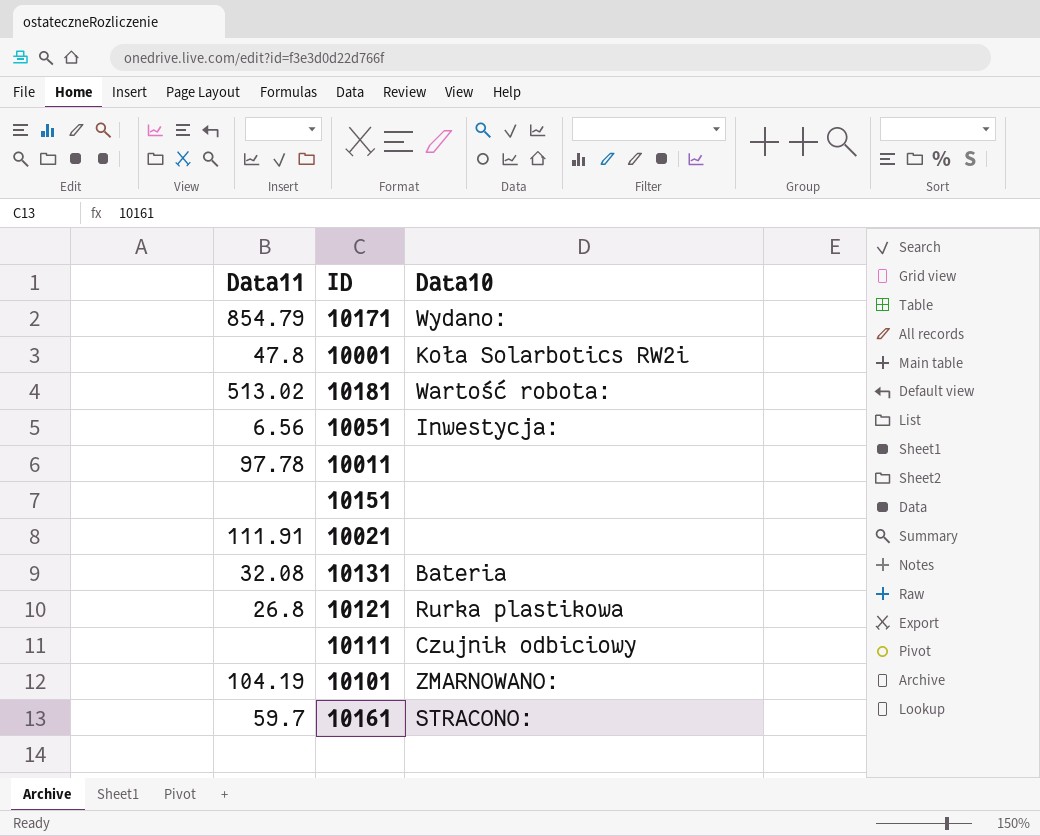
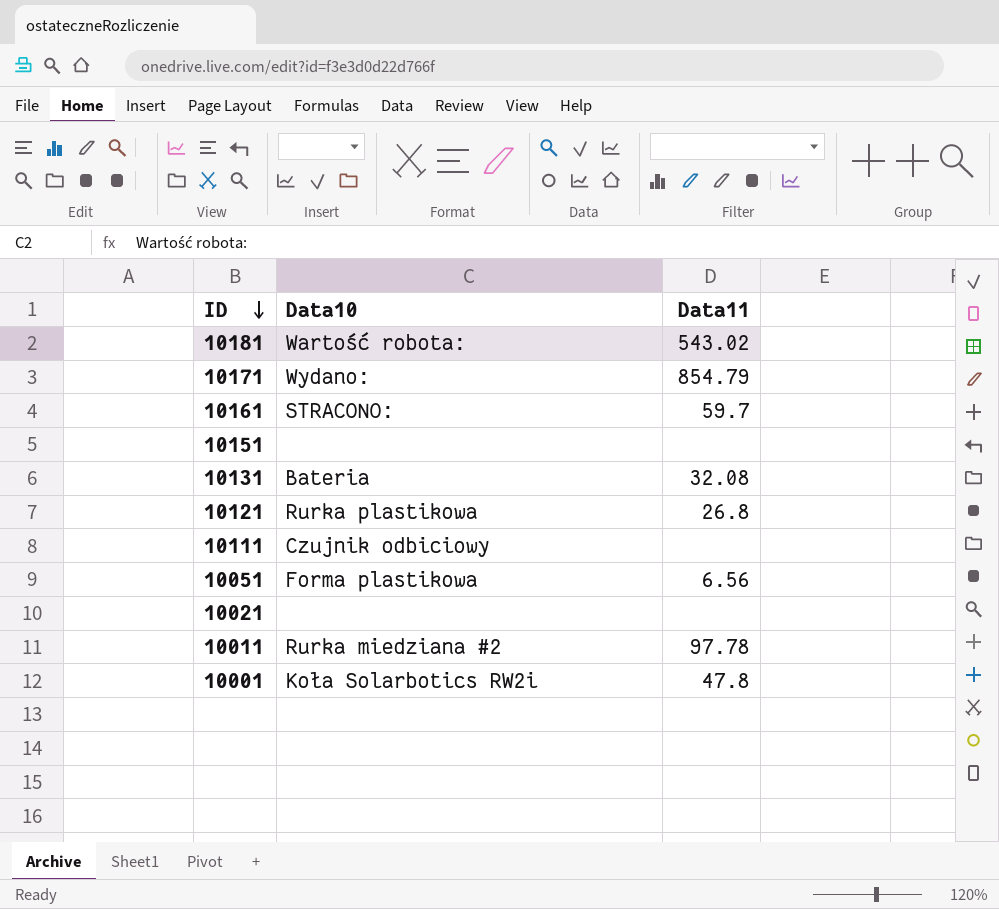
row order: none -> ID descending
column Data11 | position: 1 -> 3
row 10101: 104.19 | ZMARNOWANO: -> none
10181 | Data11: 513.02 -> 543.02
10051 | Data10: Inwestycja: -> Forma plastikowa
10021 | Data11: 111.91 -> none
10011 | Data10: none -> Rurka miedziana #2

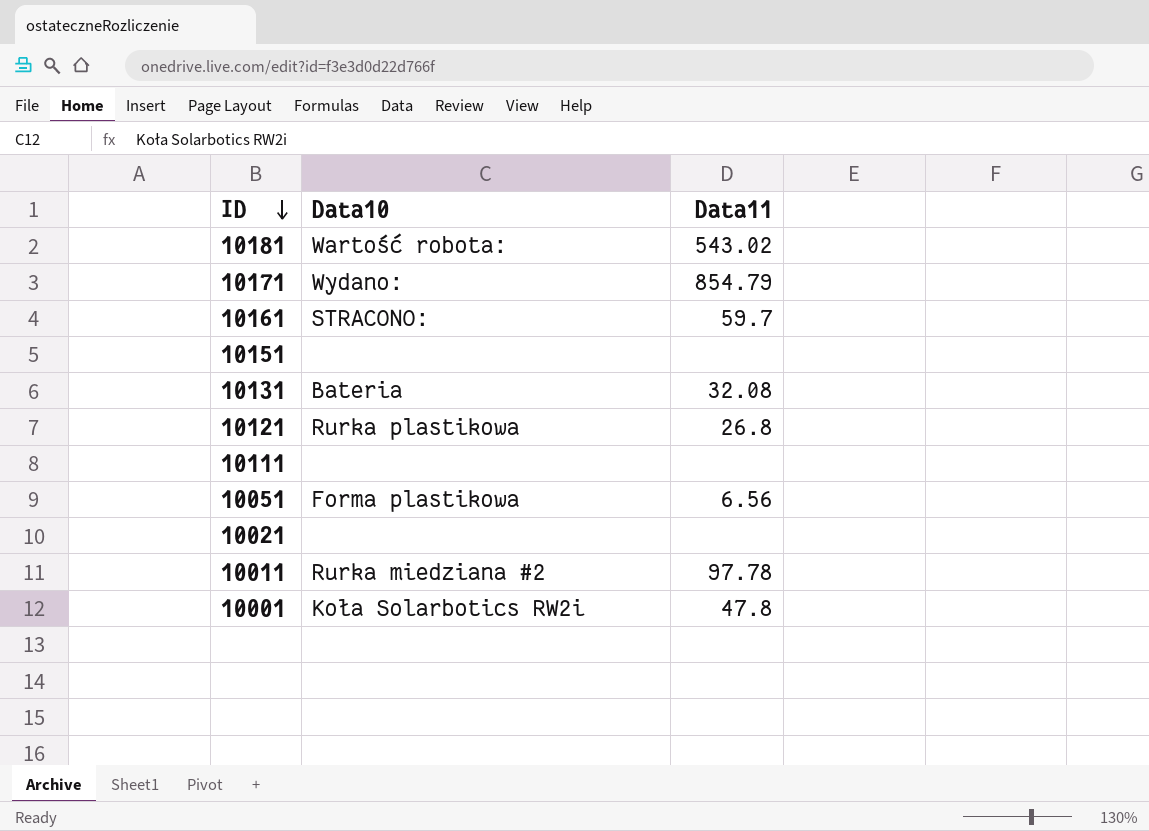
10111 | Data10: Czujnik odbiciowy -> none

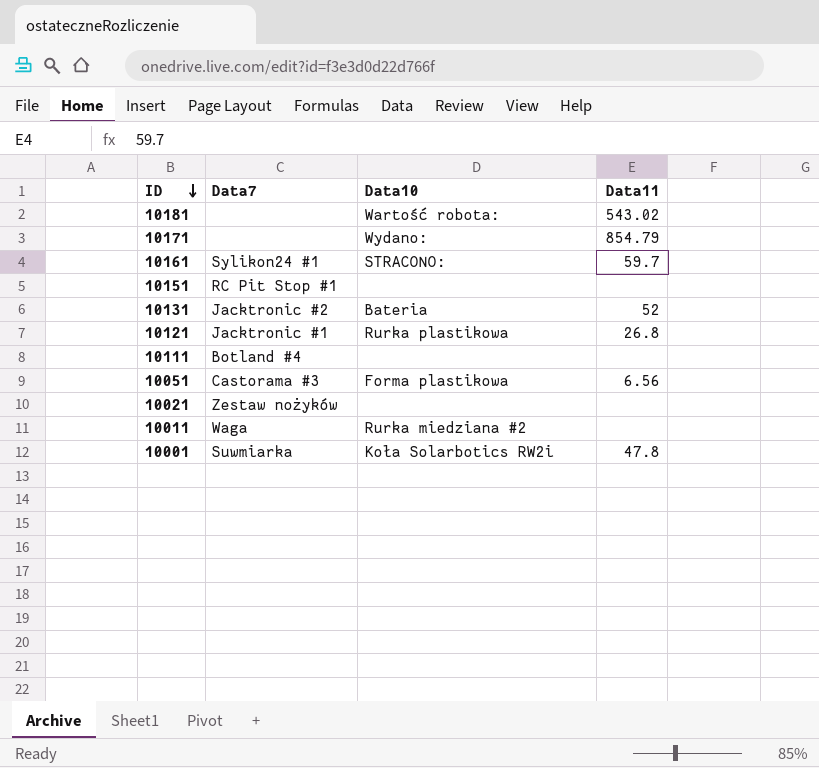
column Data7 | position: none -> 2
10131 | Data11: 32.08 -> 52
10011 | Data11: 97.78 -> none

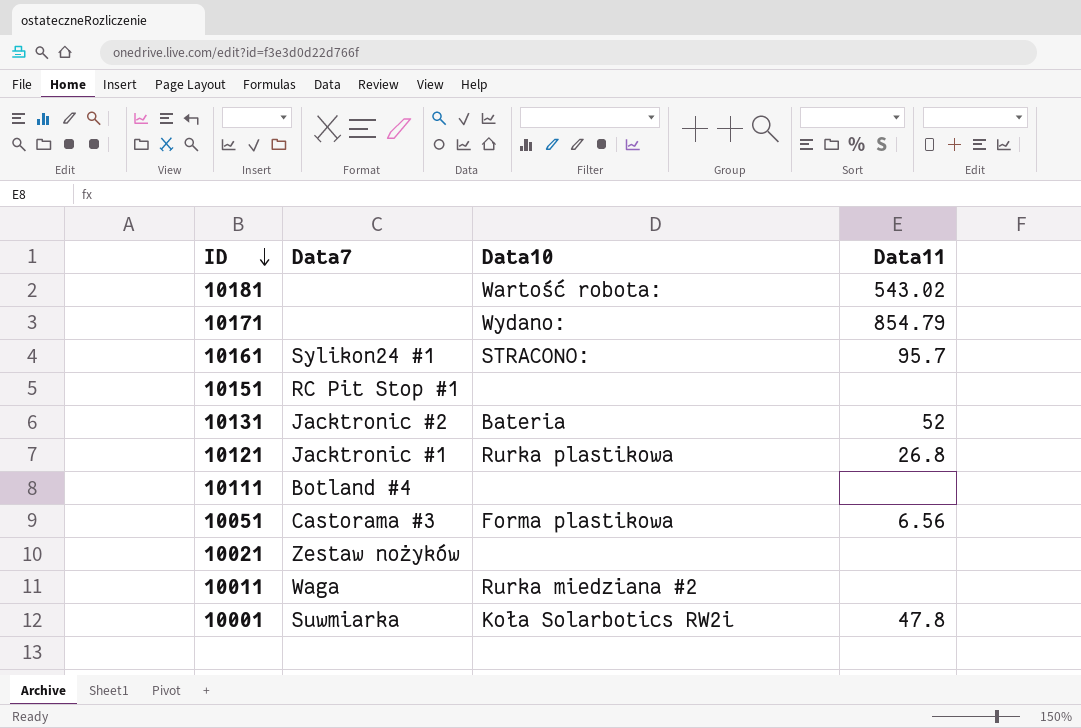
10161 | Data11: 59.7 -> 95.7

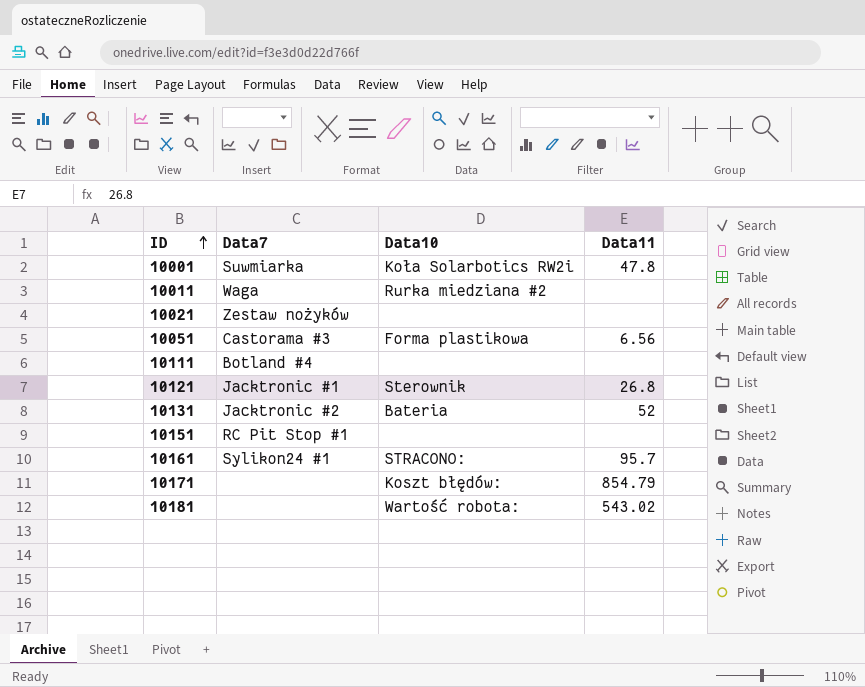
row order: ID descending -> ID ascending
10121 | Data10: Rurka plastikowa -> Sterownik
10171 | Data10: Wydano: -> Koszt błędów:

